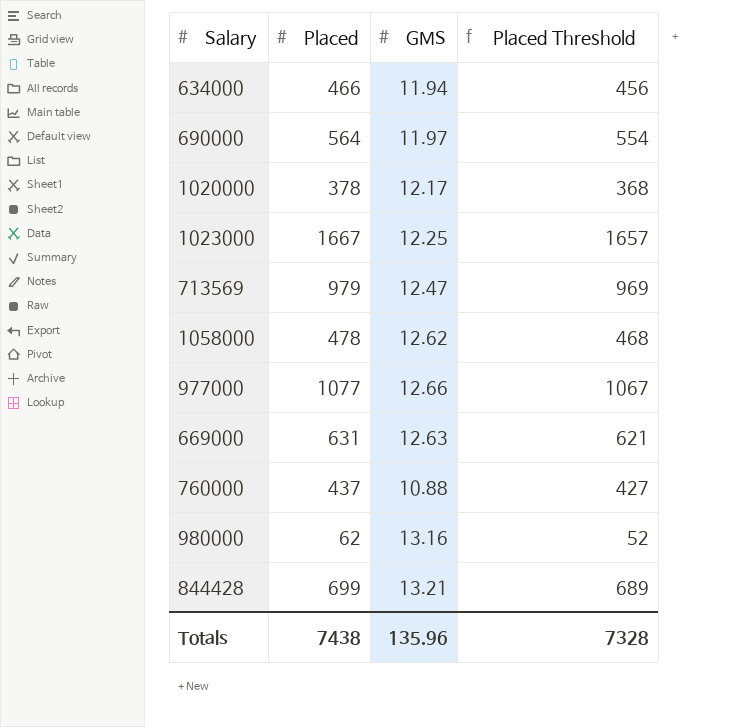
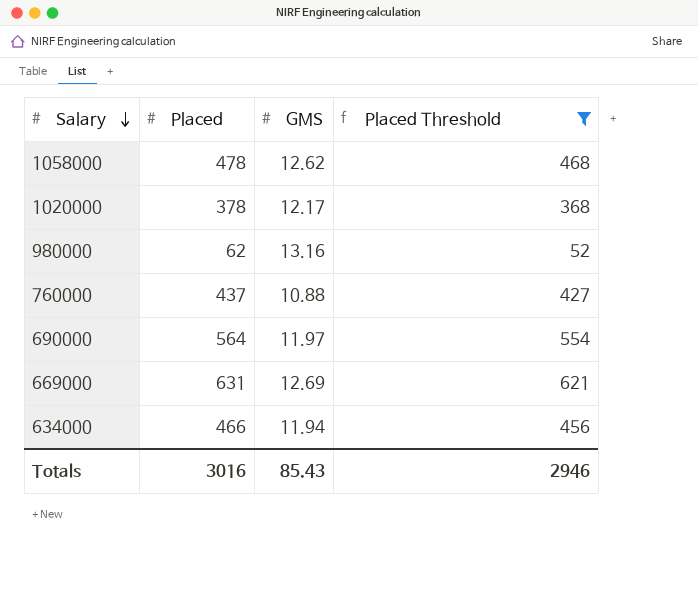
filter: none -> Placed Threshold <= 621
row order: none -> Salary descending
669000 | GMS: 12.63 -> 12.69
Totals | Placed: 7438 -> 3016
Totals | GMS: 135.96 -> 85.43
Totals | Placed Threshold: 7328 -> 2946

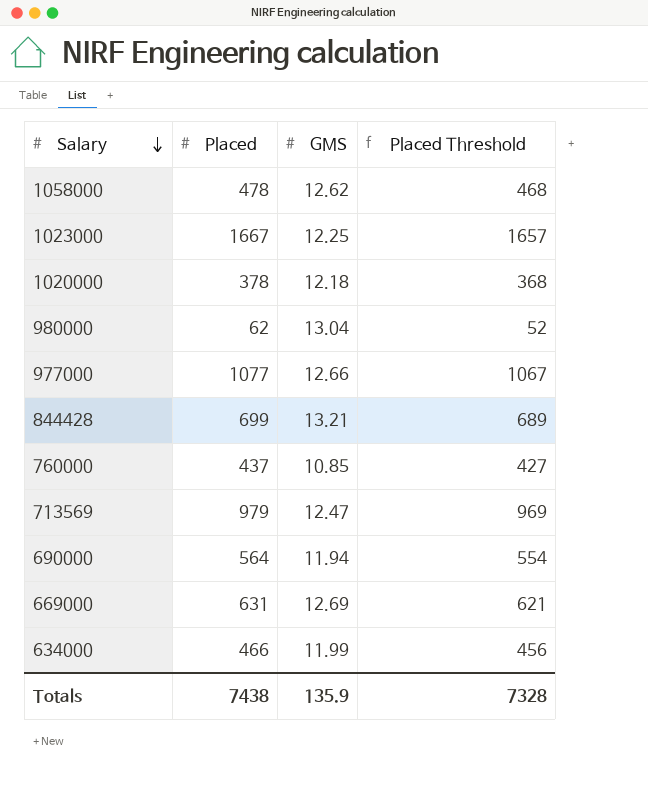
filter: Placed Threshold <= 621 -> none
1020000 | GMS: 12.17 -> 12.18
980000 | GMS: 13.16 -> 13.04
760000 | GMS: 10.88 -> 10.85
690000 | GMS: 11.97 -> 11.94
634000 | GMS: 11.94 -> 11.99
Totals | Placed: 3016 -> 7438
Totals | GMS: 85.43 -> 135.9
Totals | Placed Threshold: 2946 -> 7328

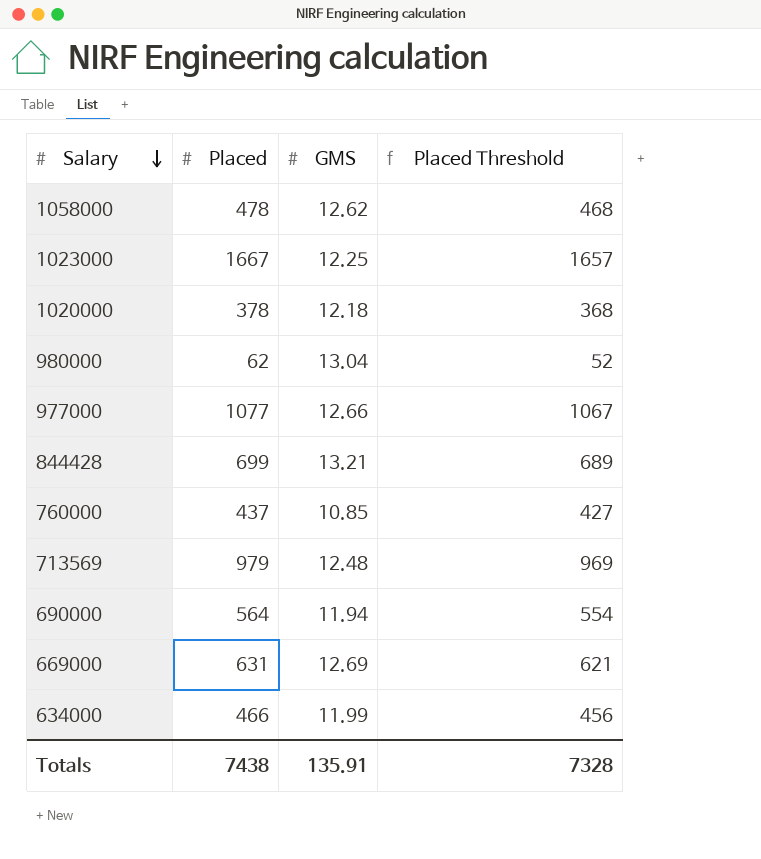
713569 | GMS: 12.47 -> 12.48
Totals | GMS: 135.9 -> 135.91

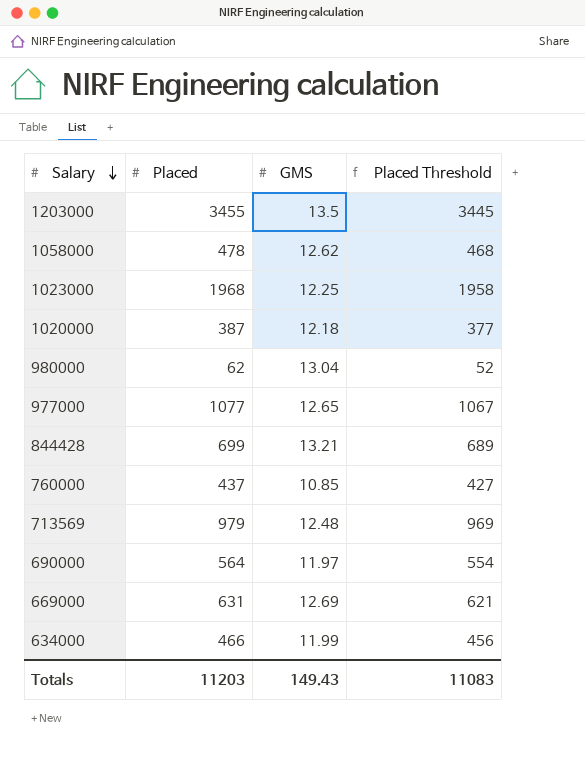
row 1203000: none -> 3455 | 13.5 | 3445
1023000 | Placed: 1667 -> 1968
1023000 | Placed Threshold: 1657 -> 1958
1020000 | Placed: 378 -> 387
1020000 | Placed Threshold: 368 -> 377
977000 | GMS: 12.66 -> 12.65
690000 | GMS: 11.94 -> 11.97
Totals | Placed: 7438 -> 11203
Totals | GMS: 135.91 -> 149.43
Totals | Placed Threshold: 7328 -> 11083

